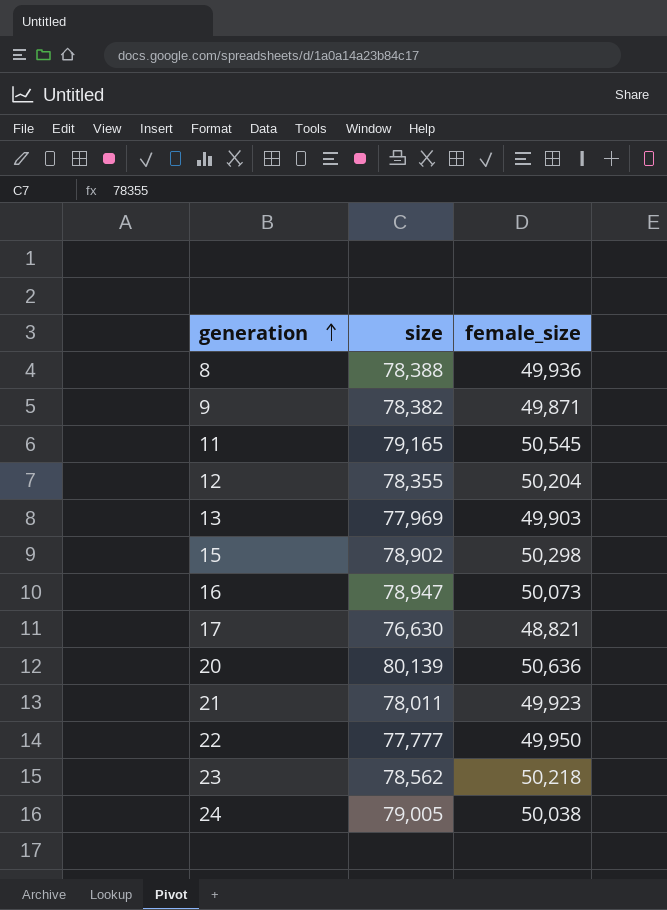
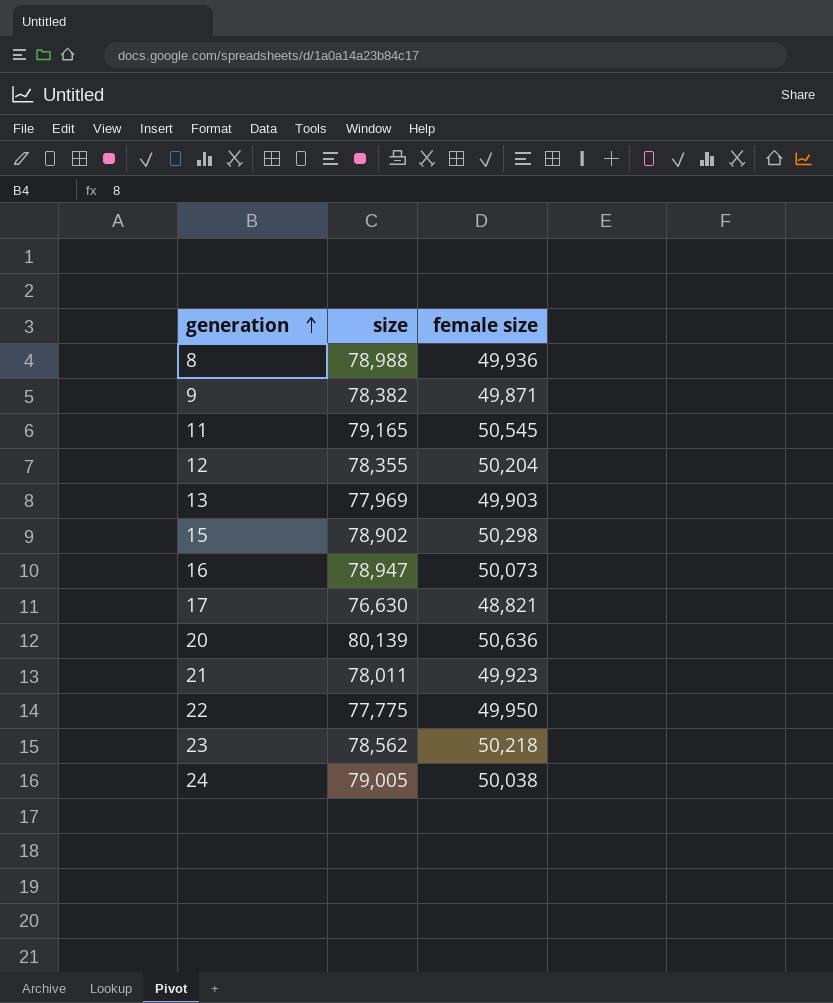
column name: female_size -> female size
8 | size: 78,388 -> 78,988
22 | size: 77,777 -> 77,775

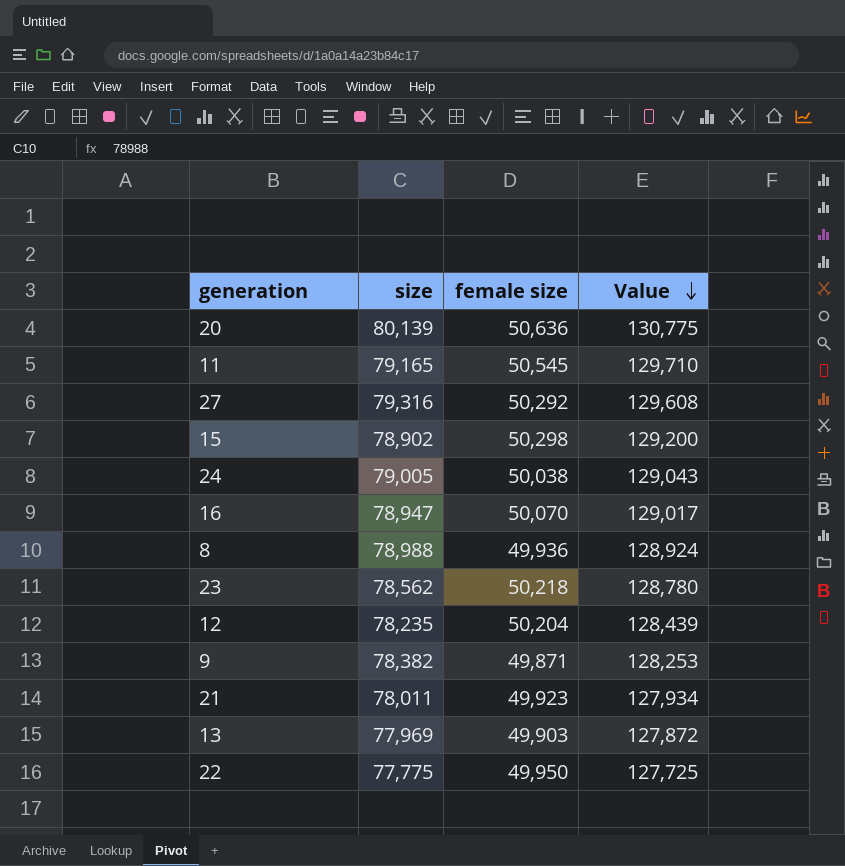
row order: generation ascending -> Value descending
column Value | formula: none -> [size] + [female size]
row 17: 76,630 | 48,821 -> none
row 27: none -> 79,316 | 50,292 | 129,608
16 | female size: 50,073 -> 50,070
12 | size: 78,355 -> 78,235

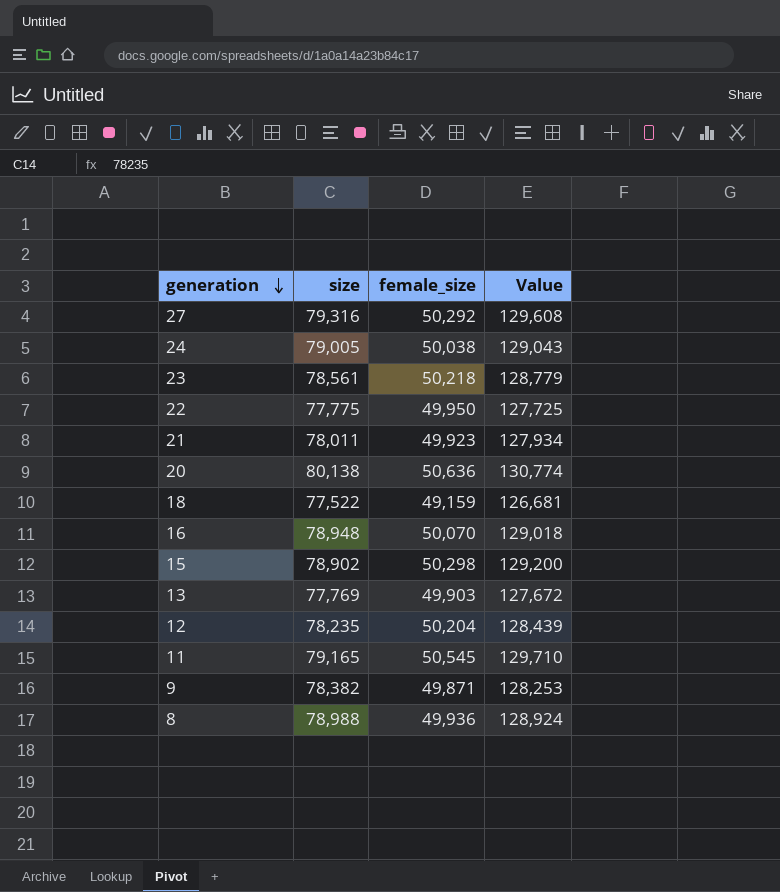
row order: Value descending -> generation descending
column name: female size -> female_size
23 | size: 78,562 -> 78,561
23 | Value: 128,780 -> 128,779
20 | size: 80,139 -> 80,138
20 | Value: 130,775 -> 130,774
row 18: none -> 77,522 | 49,159 | 126,681
16 | size: 78,947 -> 78,948
16 | Value: 129,017 -> 129,018
13 | size: 77,969 -> 77,769
13 | Value: 127,872 -> 127,672

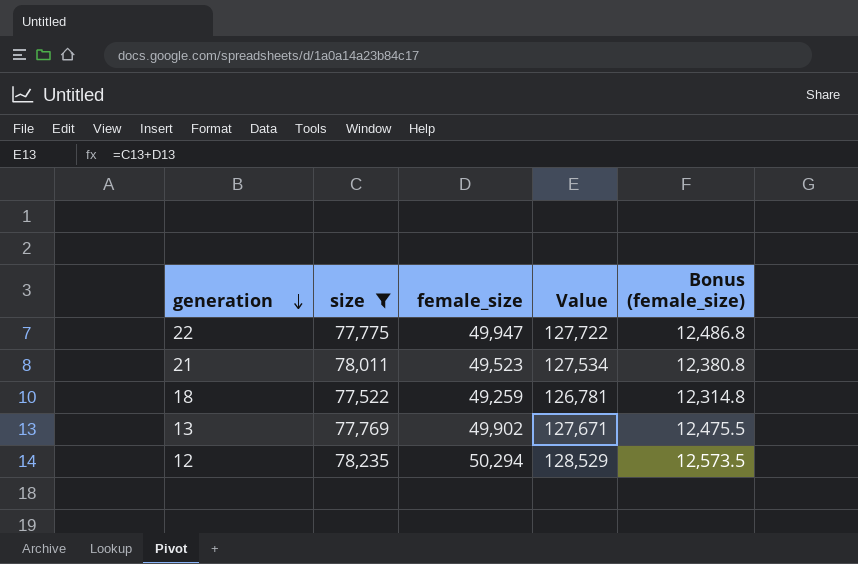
filter: none -> size <= 78,235
column Bonus (female_size) | formula: none -> [female_size] * 0.25
22 | female_size: 49,950 -> 49,947
22 | Value: 127,725 -> 127,722
21 | female_size: 49,923 -> 49,523
21 | Value: 127,934 -> 127,534
18 | female_size: 49,159 -> 49,259
18 | Value: 126,681 -> 126,781
13 | female_size: 49,903 -> 49,902
13 | Value: 127,672 -> 127,671
12 | female_size: 50,204 -> 50,294
12 | Value: 128,439 -> 128,529

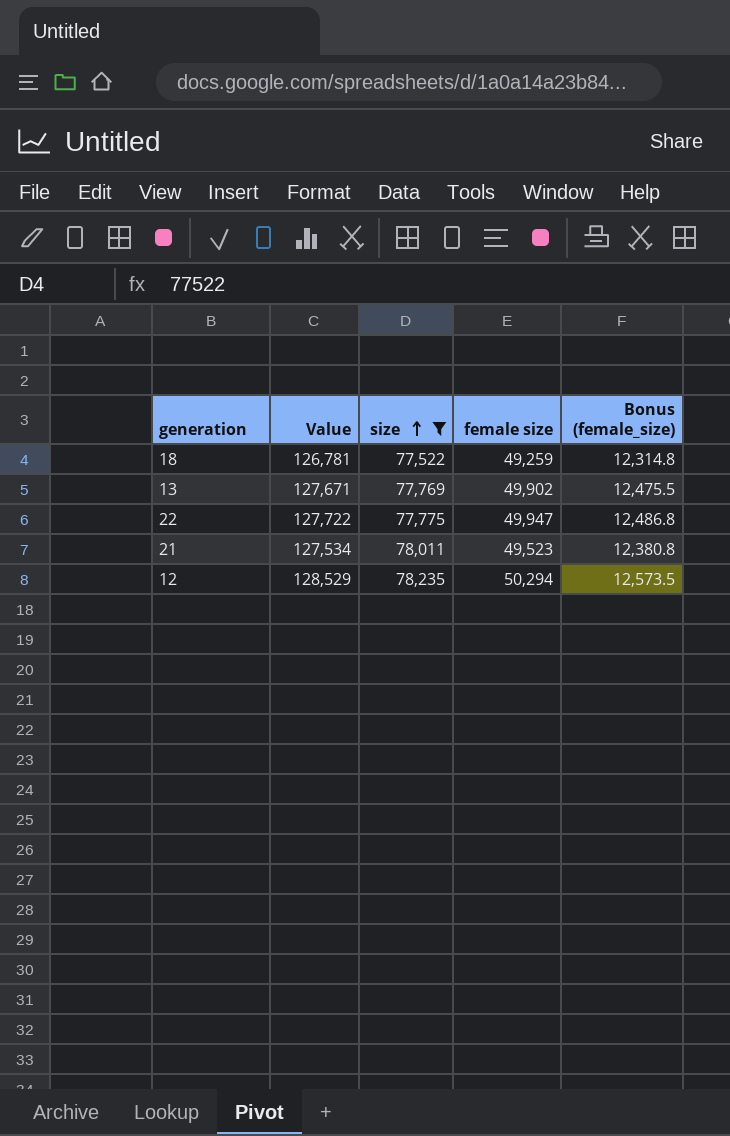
row order: generation descending -> size ascending
column Value | position: 4 -> 2
column name: female_size -> female size

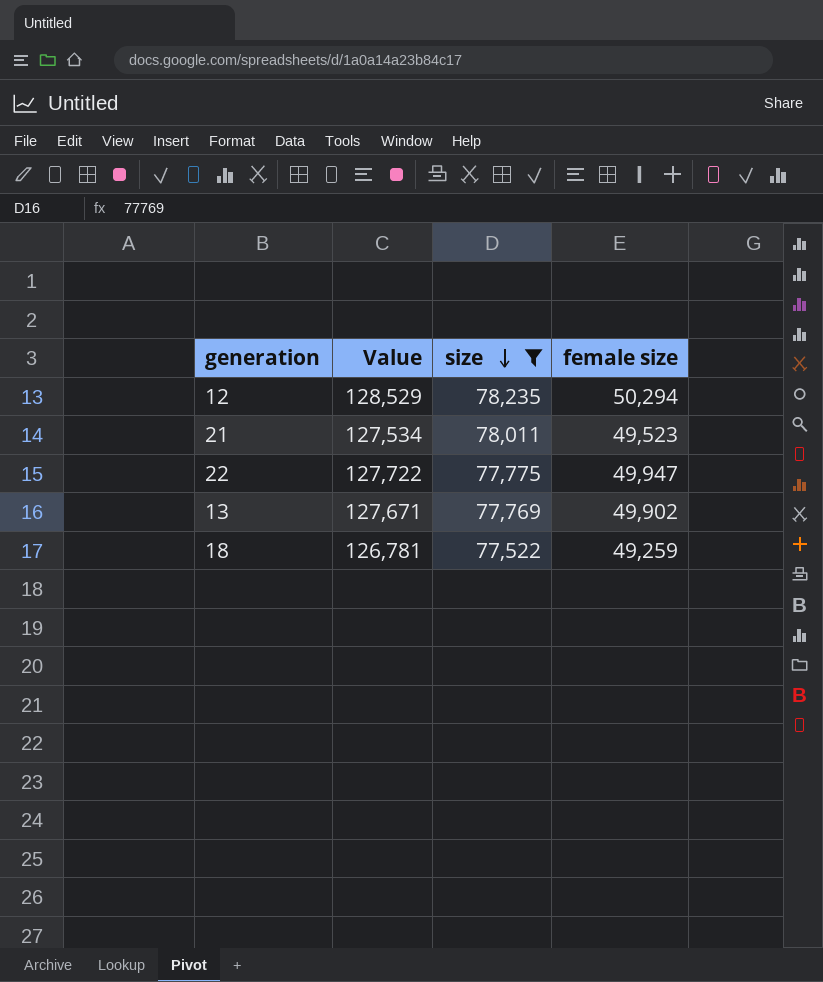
row order: size ascending -> size descending
column Bonus (female_size) | formula: [female size] * 0.25 -> none

